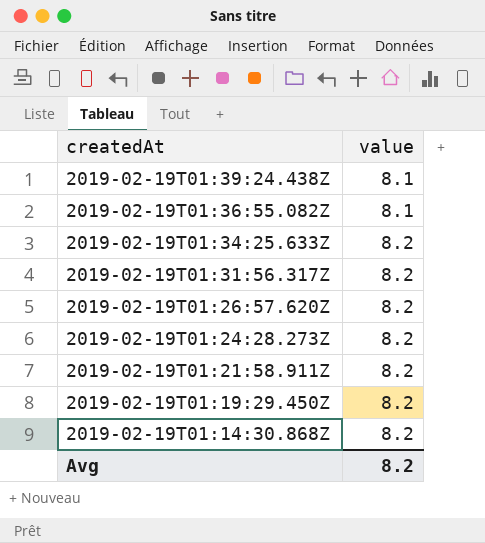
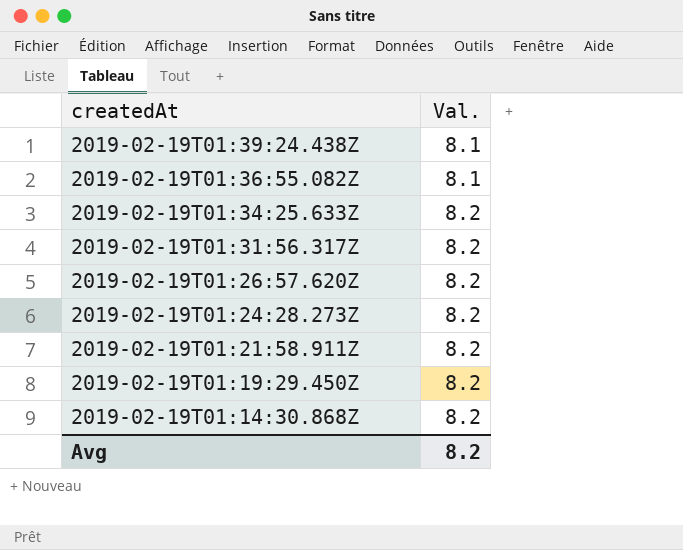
column name: value -> Val.

